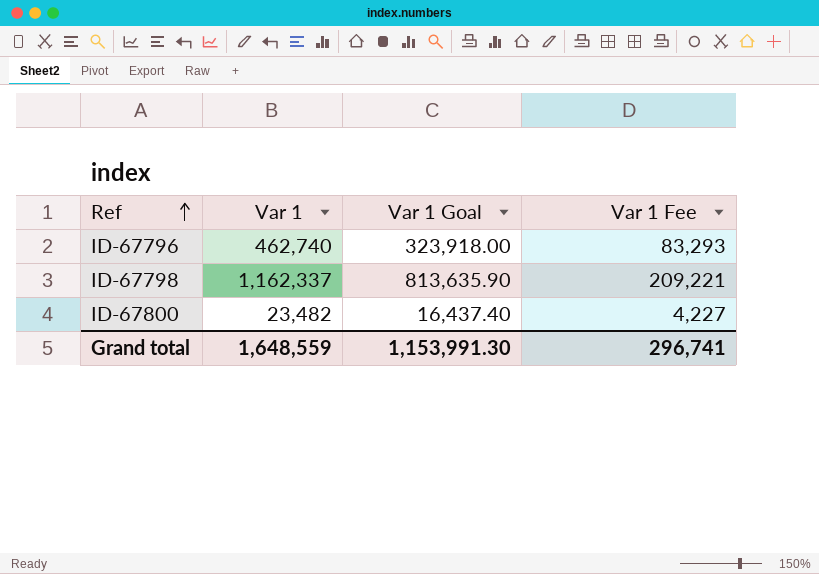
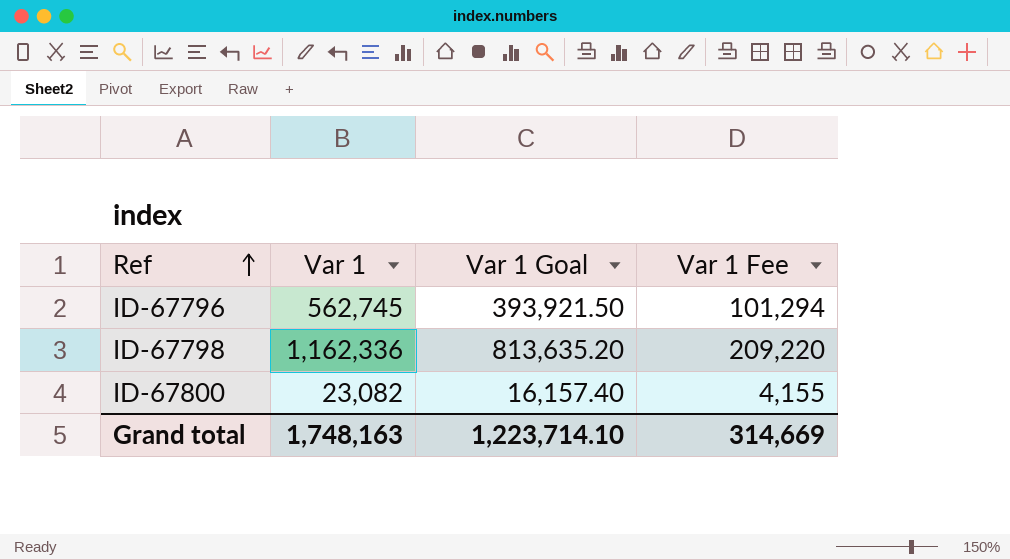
ID-67796 | Var 1: 462,740 -> 562,745
ID-67796 | Var 1 Goal: 323,918.00 -> 393,921.50
ID-67796 | Var 1 Fee: 83,293 -> 101,294
ID-67798 | Var 1: 1,162,337 -> 1,162,336
ID-67798 | Var 1 Goal: 813,635.90 -> 813,635.20
ID-67798 | Var 1 Fee: 209,221 -> 209,220
ID-67800 | Var 1: 23,482 -> 23,082
ID-67800 | Var 1 Goal: 16,437.40 -> 16,157.40
ID-67800 | Var 1 Fee: 4,227 -> 4,155
Grand total | Var 1: 1,648,559 -> 1,748,163
Grand total | Var 1 Goal: 1,153,991.30 -> 1,223,714.10
Grand total | Var 1 Fee: 296,741 -> 314,669

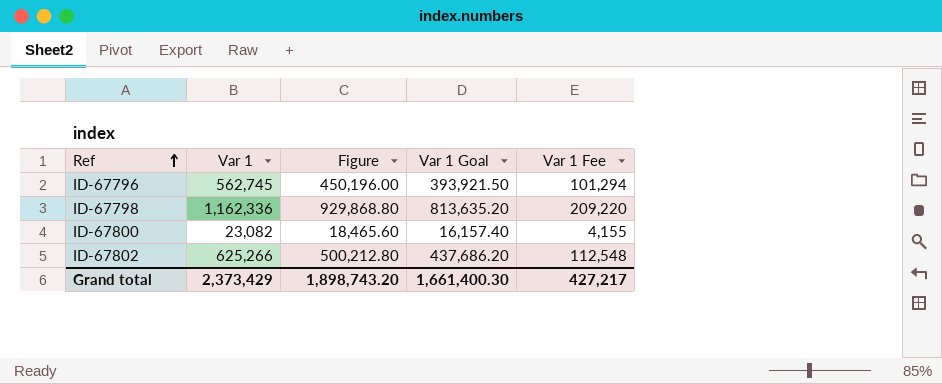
column Figure | formula: none -> [Var 1] * 0.8
row ID-67802: none -> 625,266 | 500,212.80 | 437,686.20 | 112,548
Grand total | Var 1: 1,748,163 -> 2,373,429
Grand total | Var 1 Goal: 1,223,714.10 -> 1,661,400.30
Grand total | Var 1 Fee: 314,669 -> 427,217

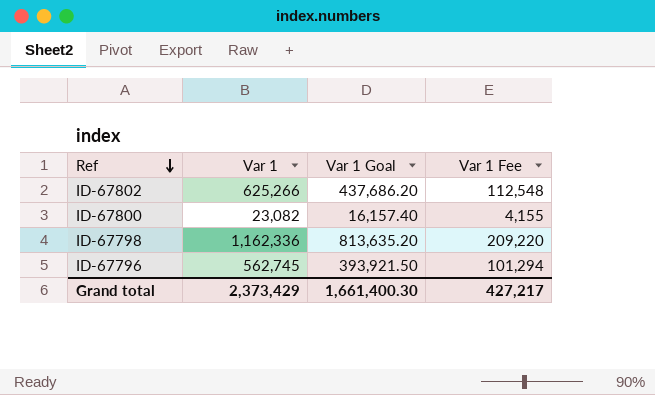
row order: Ref ascending -> Ref descending
column Figure | formula: [Var 1] * 0.8 -> none

